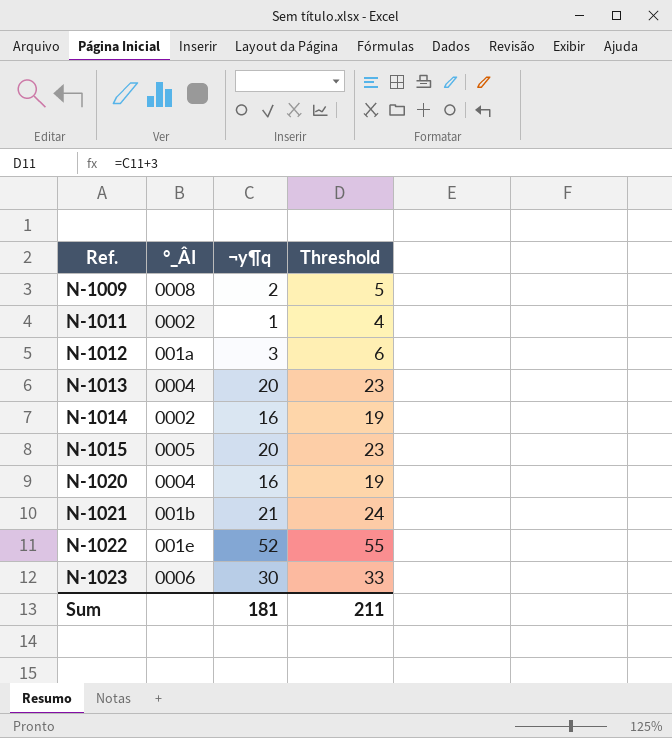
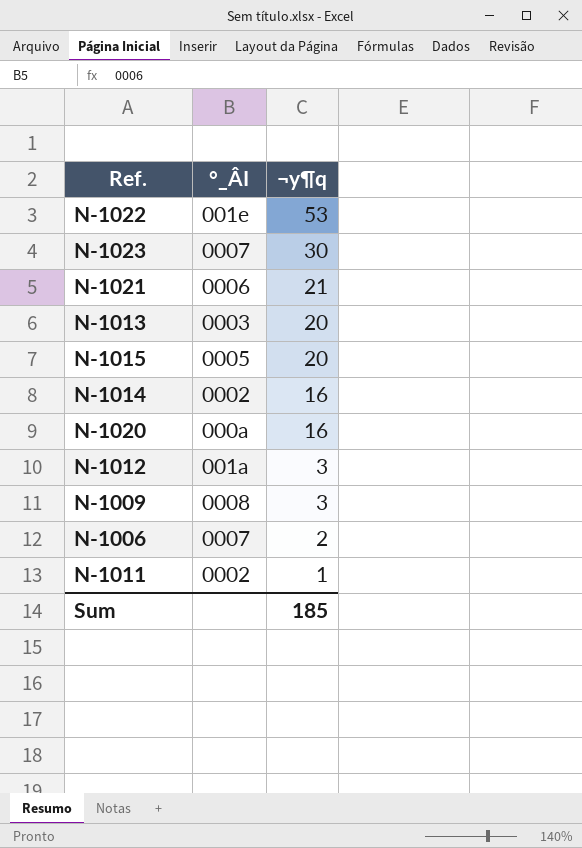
row order: Ref. ascending -> ¬y¶q descending
column Threshold | formula: [¬y¶q] + 3 -> none
N-1022 | ¬y¶q: 52 -> 53
N-1023 | °_ÂI: 0006 -> 0007
N-1021 | °_ÂI: 001b -> 0006
N-1013 | °_ÂI: 0004 -> 0003
N-1020 | °_ÂI: 0004 -> 000a
N-1009 | ¬y¶q: 2 -> 3
row N-1006: none -> 0007 | 2
Sum | ¬y¶q: 181 -> 185

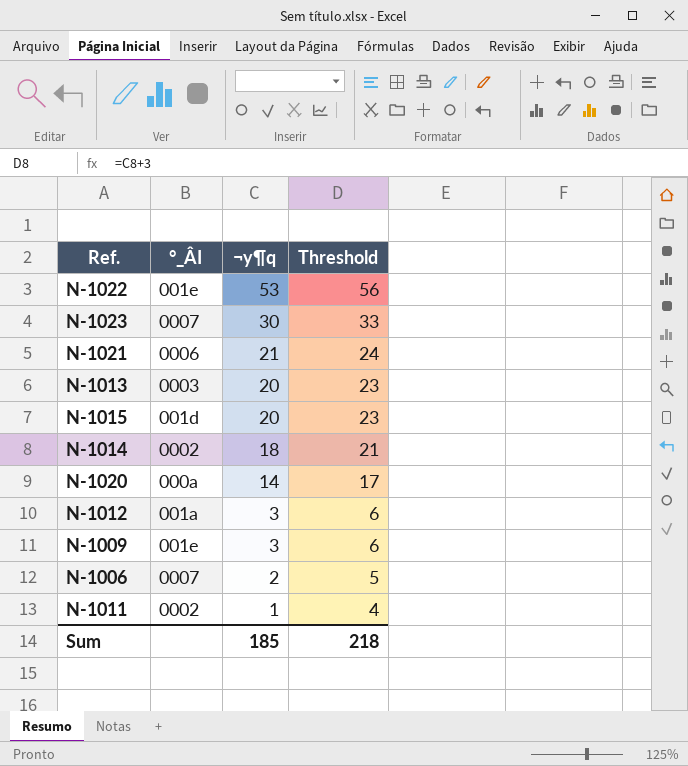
column Threshold | formula: none -> [¬y¶q] + 3
N-1015 | °_ÂI: 0005 -> 001d
N-1014 | ¬y¶q: 16 -> 18
N-1020 | ¬y¶q: 16 -> 14
N-1009 | °_ÂI: 0008 -> 001e

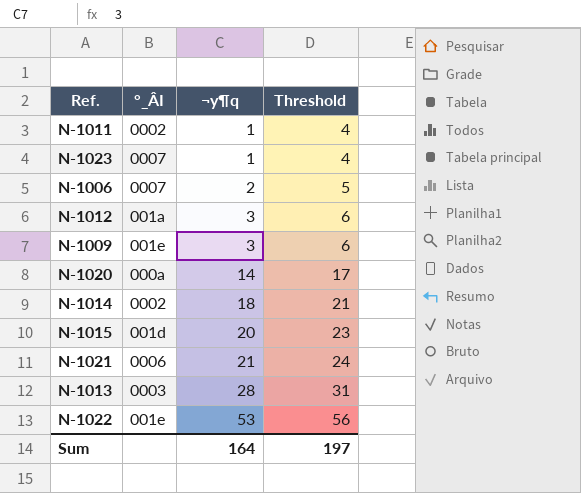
row order: ¬y¶q descending -> ¬y¶q ascending
N-1023 | ¬y¶q: 30 -> 1
N-1023 | Threshold: 33 -> 4
N-1013 | ¬y¶q: 20 -> 28
N-1013 | Threshold: 23 -> 31
Sum | ¬y¶q: 185 -> 164
Sum | Threshold: 218 -> 197

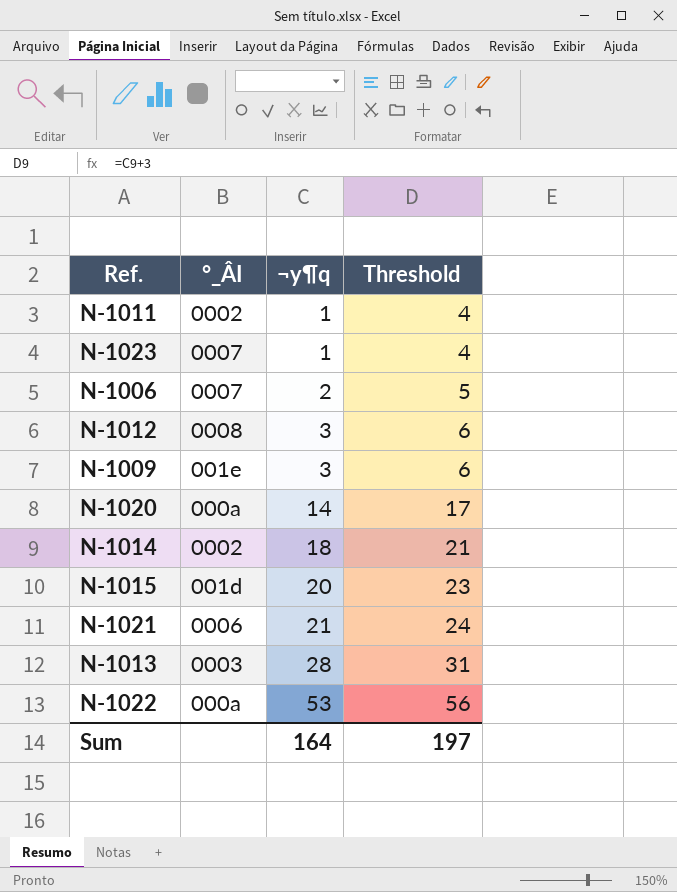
N-1012 | °_ÂI: 001a -> 0008
N-1022 | °_ÂI: 001e -> 000a

